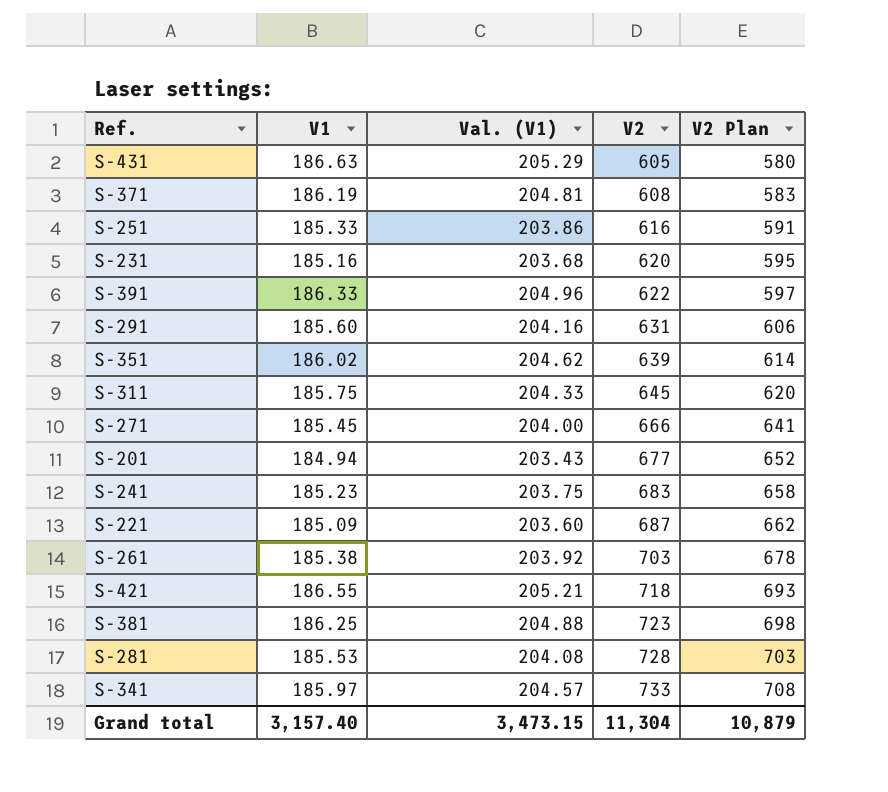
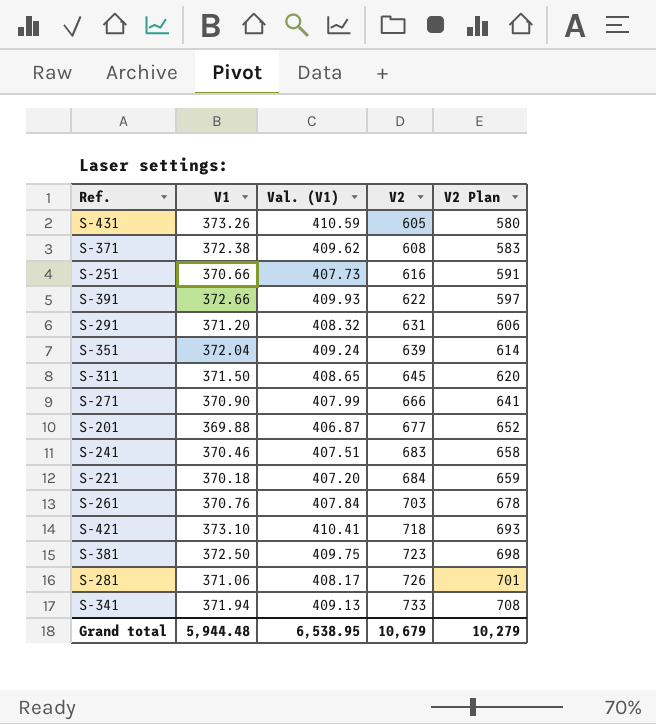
row S-231: 185.16 | 203.68 | 620 | 595 -> none
S-431 | V1: 186.63 -> 373.26
S-431 | Val. (V1): 205.29 -> 410.59
S-371 | V1: 186.19 -> 372.38
S-371 | Val. (V1): 204.81 -> 409.62
S-251 | V1: 185.33 -> 370.66
S-251 | Val. (V1): 203.86 -> 407.73
S-391 | V1: 186.33 -> 372.66
S-391 | Val. (V1): 204.96 -> 409.93
S-291 | V1: 185.60 -> 371.20
S-291 | Val. (V1): 204.16 -> 408.32
S-351 | V1: 186.02 -> 372.04
S-351 | Val. (V1): 204.62 -> 409.24
S-311 | V1: 185.75 -> 371.50
S-311 | Val. (V1): 204.33 -> 408.65
S-271 | V1: 185.45 -> 370.90
S-271 | Val. (V1): 204.00 -> 407.99
S-201 | V1: 184.94 -> 369.88
S-201 | Val. (V1): 203.43 -> 406.87
S-241 | V1: 185.23 -> 370.46
S-241 | Val. (V1): 203.75 -> 407.51
S-221 | V1: 185.09 -> 370.18
S-221 | Val. (V1): 203.60 -> 407.20
S-221 | V2: 687 -> 684
S-221 | V2 Plan: 662 -> 659
S-261 | V1: 185.38 -> 370.76
S-261 | Val. (V1): 203.92 -> 407.84
S-421 | V1: 186.55 -> 373.10
S-421 | Val. (V1): 205.21 -> 410.41
S-381 | V1: 186.25 -> 372.50
S-381 | Val. (V1): 204.88 -> 409.75
S-281 | V1: 185.53 -> 371.06
S-281 | Val. (V1): 204.08 -> 408.17
S-281 | V2: 728 -> 726
S-281 | V2 Plan: 703 -> 701
S-341 | V1: 185.97 -> 371.94
S-341 | Val. (V1): 204.57 -> 409.13
Grand total | V1: 3,157.40 -> 5,944.48
Grand total | Val. (V1): 3,473.15 -> 6,538.95
Grand total | V2: 11,304 -> 10,679
Grand total | V2 Plan: 10,879 -> 10,279

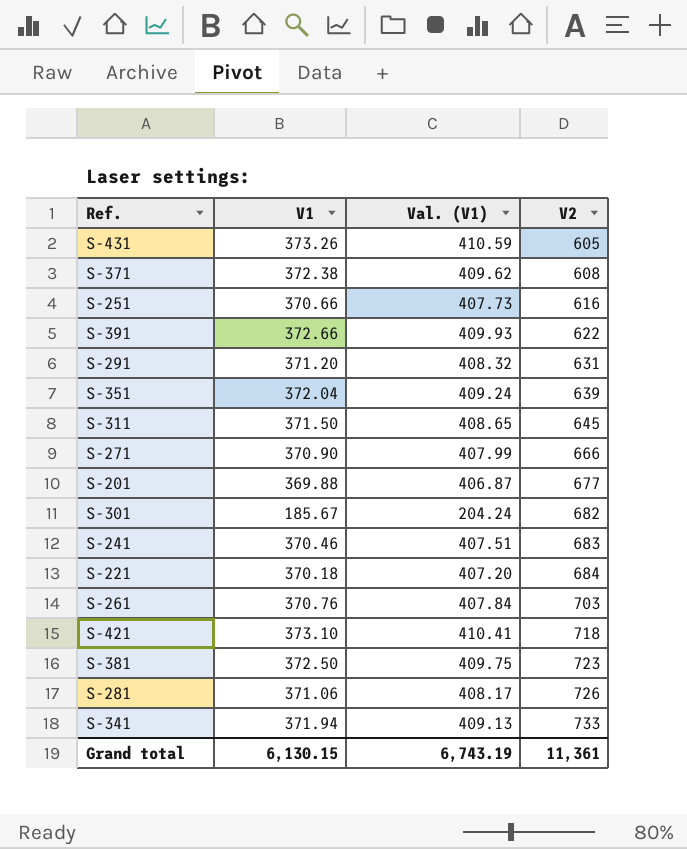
column V2 Plan | formula: [V2] - 25 -> none
row S-301: none -> 185.67 | 204.24 | 682
Grand total | V1: 5,944.48 -> 6,130.15
Grand total | Val. (V1): 6,538.95 -> 6,743.19
Grand total | V2: 10,679 -> 11,361

